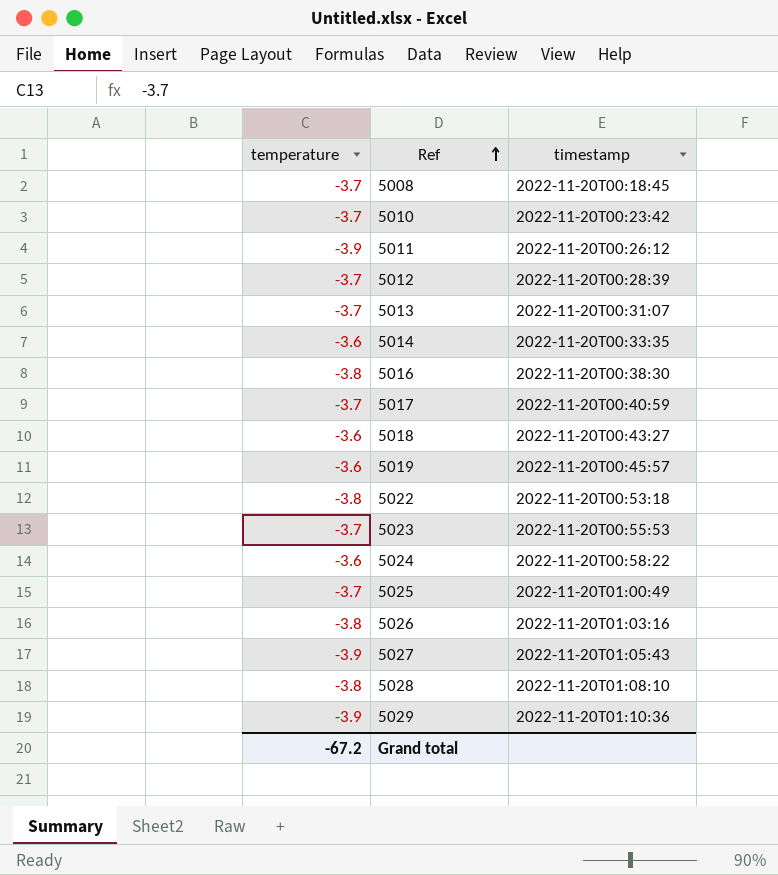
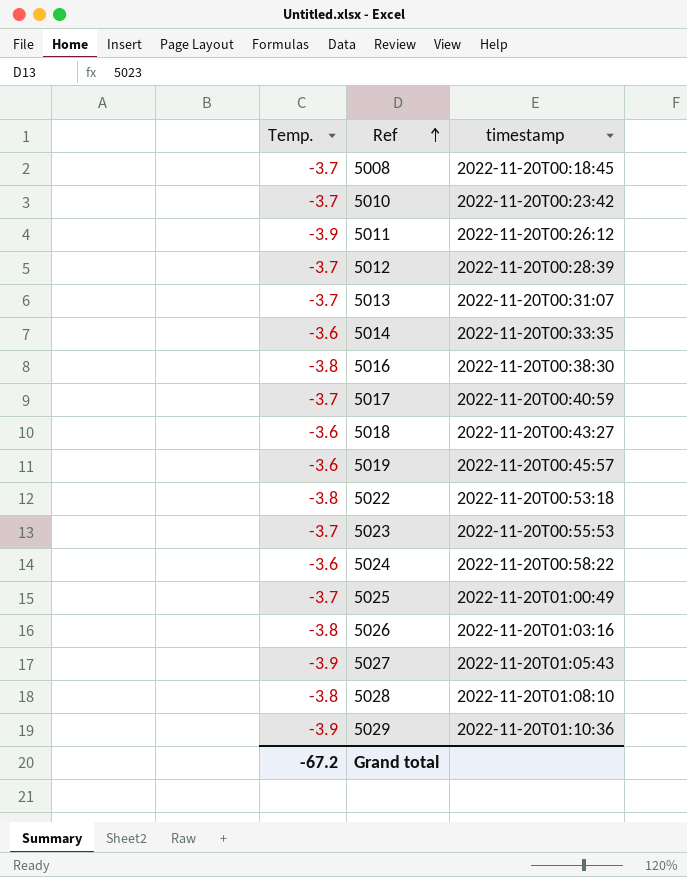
column name: temperature -> Temp.

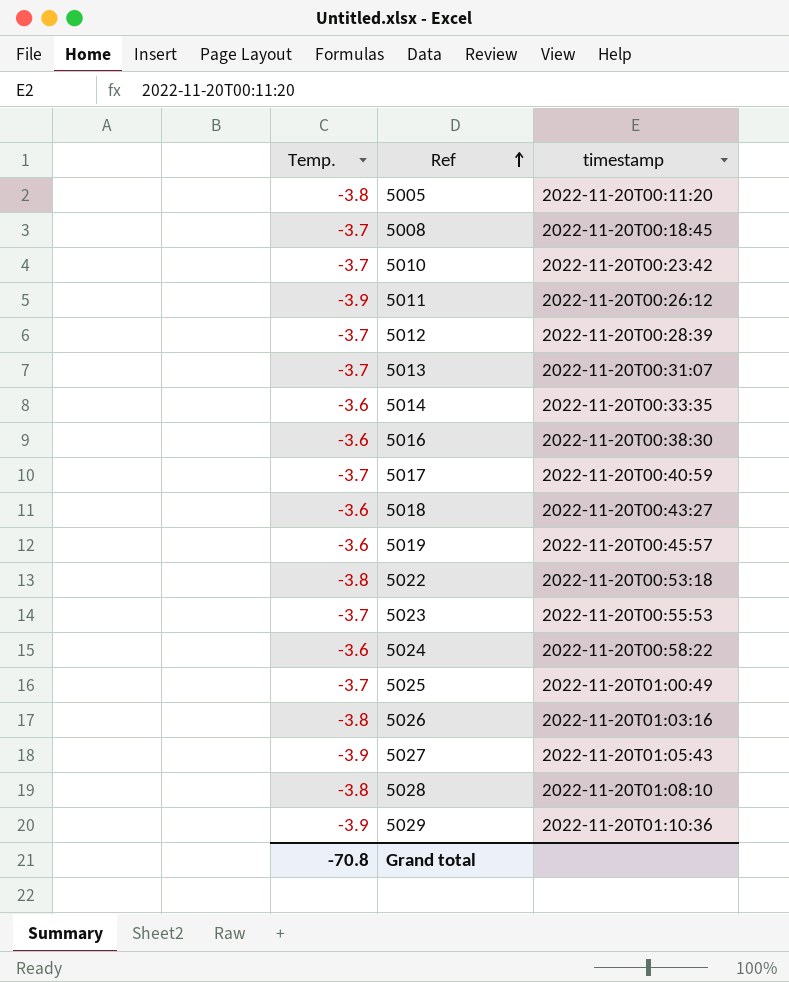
row 5005: none -> -3.8 | 2022-11-20T00:11:20
5016 | Temp.: -3.8 -> -3.6
Grand total | Temp.: -67.2 -> -70.8

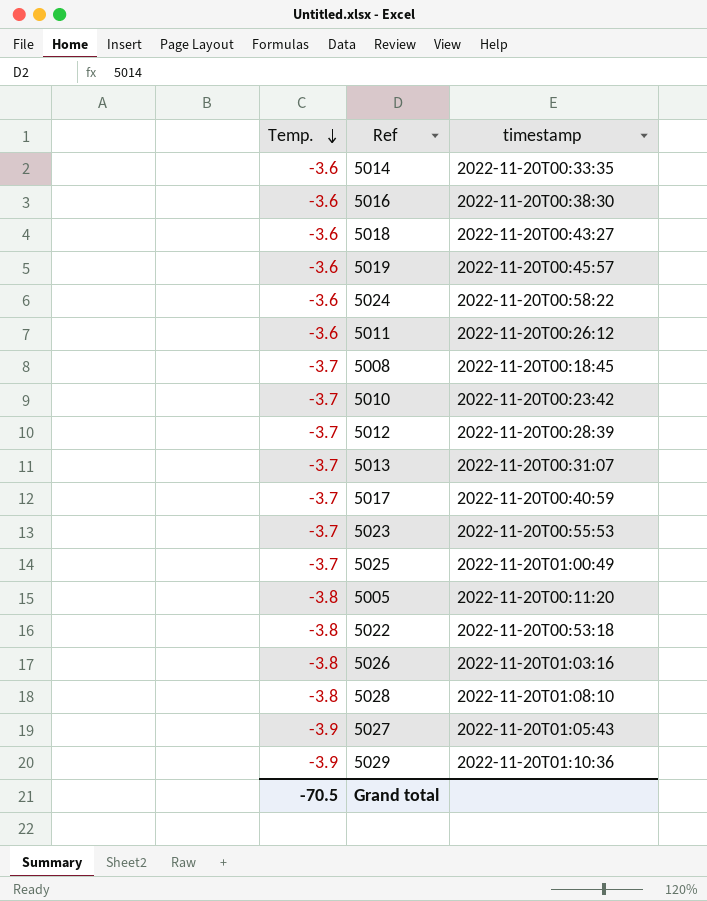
row order: Ref ascending -> Temp. descending
5011 | Temp.: -3.9 -> -3.6
Grand total | Temp.: -70.8 -> -70.5

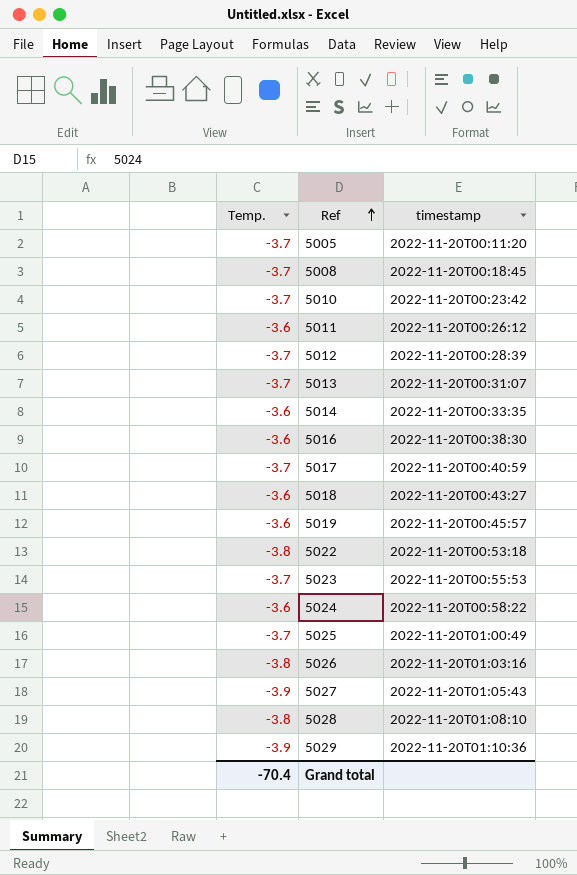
row order: Temp. descending -> Ref ascending
5005 | Temp.: -3.8 -> -3.7
Grand total | Temp.: -70.5 -> -70.4

